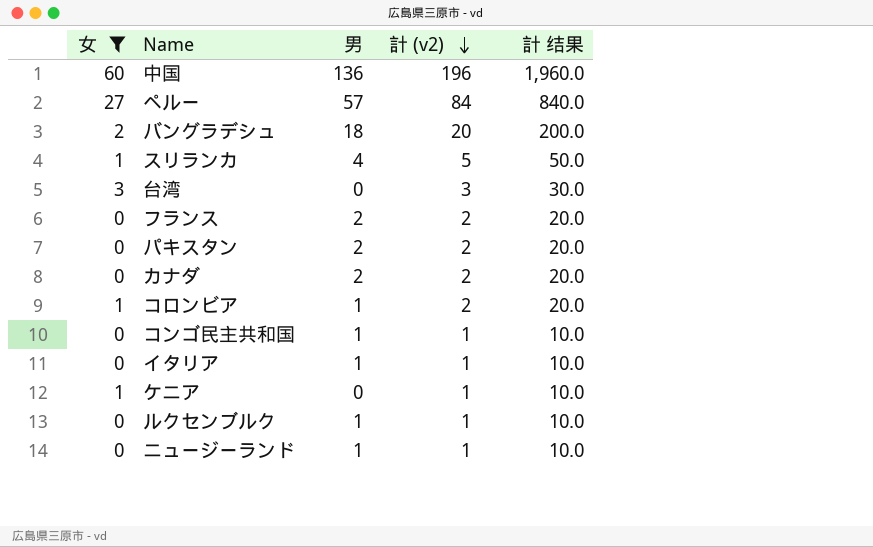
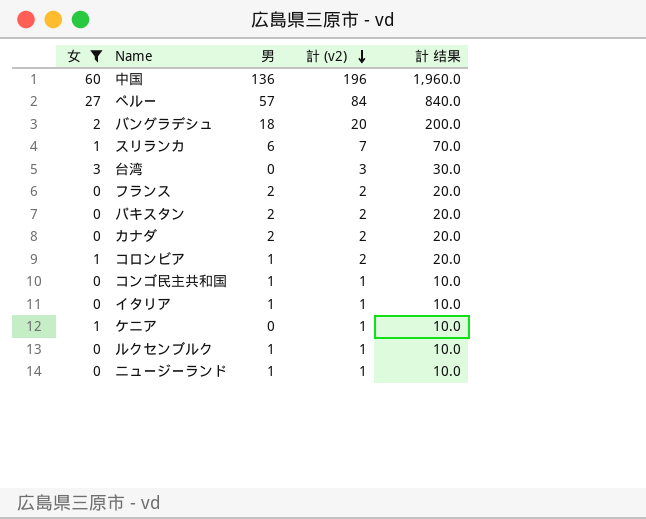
スリランカ | 男: 4 -> 6
スリランカ | 計 (v2): 5 -> 7
スリランカ | 計 结果: 50.0 -> 70.0

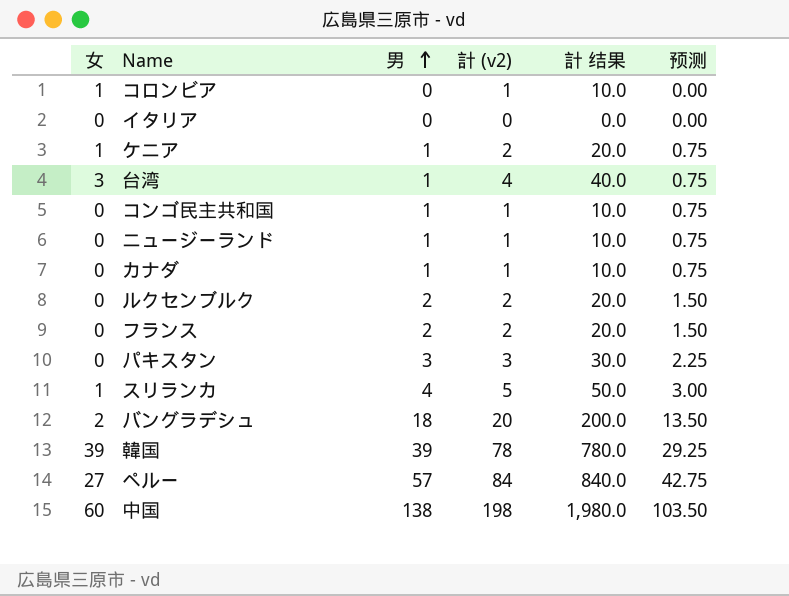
filter: 女 != 39 -> none
row order: 計 (v2) descending -> 男 ascending
column 预测 | formula: none -> [男] * 0.75
コロンビア | 男: 1 -> 0
コロンビア | 計 (v2): 2 -> 1
コロンビア | 計 结果: 20.0 -> 10.0
イタリア | 男: 1 -> 0
イタリア | 計 (v2): 1 -> 0
イタリア | 計 结果: 10.0 -> 0.0
ケニア | 男: 0 -> 1
ケニア | 計 (v2): 1 -> 2
ケニア | 計 结果: 10.0 -> 20.0
台湾 | 男: 0 -> 1
台湾 | 計 (v2): 3 -> 4
台湾 | 計 结果: 30.0 -> 40.0
カナダ | 男: 2 -> 1
カナダ | 計 (v2): 2 -> 1
カナダ | 計 结果: 20.0 -> 10.0
ルクセンブルク | 男: 1 -> 2
ルクセンブルク | 計 (v2): 1 -> 2
ルクセンブルク | 計 结果: 10.0 -> 20.0
パキスタン | 男: 2 -> 3
パキスタン | 計 (v2): 2 -> 3
パキスタン | 計 结果: 20.0 -> 30.0
スリランカ | 男: 6 -> 4
スリランカ | 計 (v2): 7 -> 5
スリランカ | 計 结果: 70.0 -> 50.0
中国 | 男: 136 -> 138
中国 | 計 (v2): 196 -> 198
中国 | 計 结果: 1,960.0 -> 1,980.0

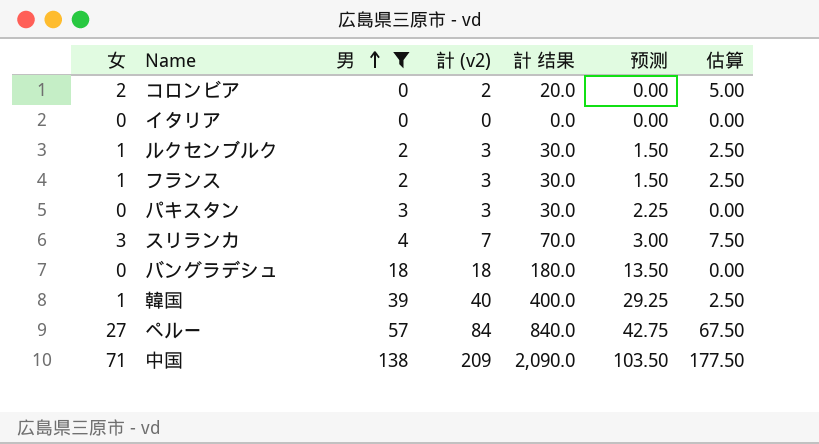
filter: none -> 男 != 1
column 估算 | formula: none -> [女] * 2.5
コロンビア | 女: 1 -> 2
コロンビア | 計 (v2): 1 -> 2
コロンビア | 計 结果: 10.0 -> 20.0
ルクセンブルク | 女: 0 -> 1
ルクセンブルク | 計 (v2): 2 -> 3
ルクセンブルク | 計 结果: 20.0 -> 30.0
フランス | 女: 0 -> 1
フランス | 計 (v2): 2 -> 3
フランス | 計 结果: 20.0 -> 30.0
スリランカ | 女: 1 -> 3
スリランカ | 計 (v2): 5 -> 7
スリランカ | 計 结果: 50.0 -> 70.0
バングラデシュ | 女: 2 -> 0
バングラデシュ | 計 (v2): 20 -> 18
バングラデシュ | 計 结果: 200.0 -> 180.0
韓国 | 女: 39 -> 1
韓国 | 計 (v2): 78 -> 40
韓国 | 計 结果: 780.0 -> 400.0
中国 | 女: 60 -> 71
中国 | 計 (v2): 198 -> 209
中国 | 計 结果: 1,980.0 -> 2,090.0

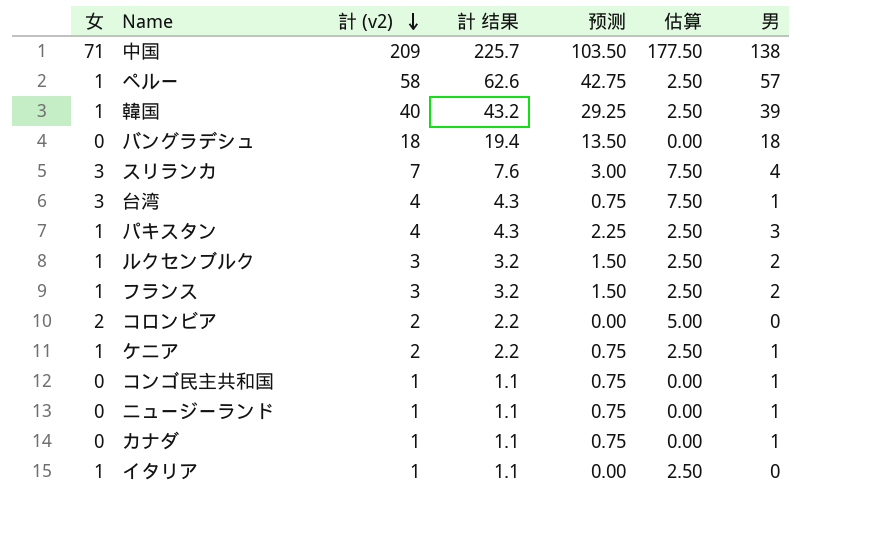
filter: 男 != 1 -> none
row order: 男 ascending -> 計 (v2) descending
column 計 结果 | formula: [計 (v2)] * 10 -> [計 (v2)] * 1.08
column 男 | position: 3 -> 7
ペルー | 女: 27 -> 1
ペルー | 計 (v2): 84 -> 58
ペルー | 估算: 67.50 -> 2.50
パキスタン | 女: 0 -> 1
パキスタン | 計 (v2): 3 -> 4
パキスタン | 估算: 0.00 -> 2.50
イタリア | 女: 0 -> 1
イタリア | 計 (v2): 0 -> 1
イタリア | 估算: 0.00 -> 2.50

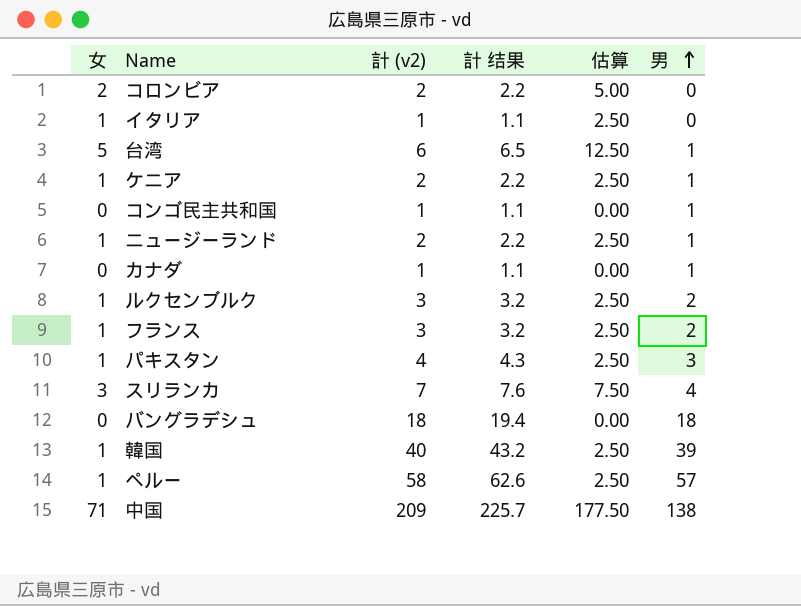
row order: 計 (v2) descending -> 男 ascending
column 预测 | formula: [男] * 0.75 -> none
台湾 | 女: 3 -> 5
台湾 | 計 (v2): 4 -> 6
台湾 | 計 结果: 4.3 -> 6.5
台湾 | 估算: 7.50 -> 12.50
ニュージーランド | 女: 0 -> 1
ニュージーランド | 計 (v2): 1 -> 2
ニュージーランド | 計 结果: 1.1 -> 2.2
ニュージーランド | 估算: 0.00 -> 2.50

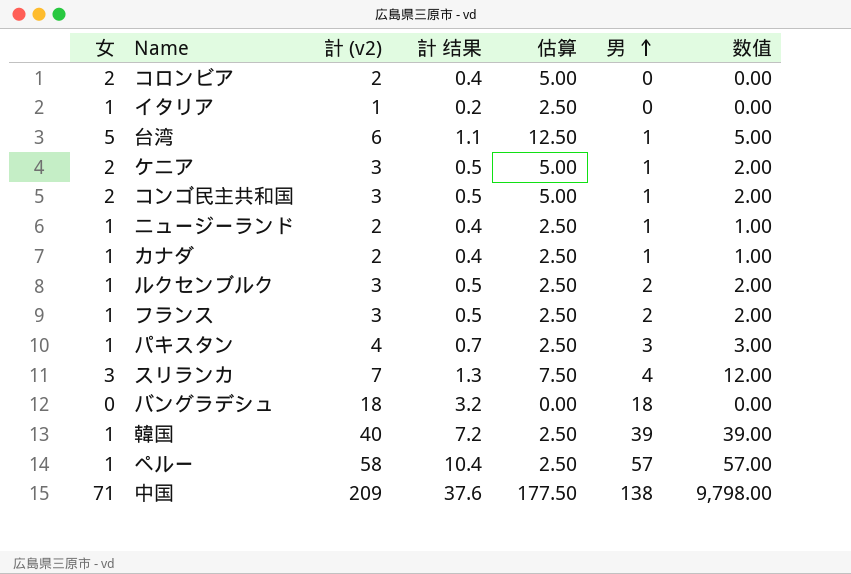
column 計 结果 | formula: [計 (v2)] * 1.08 -> [計 (v2)] * 0.18
column 数值 | formula: none -> [女] * [男]
ケニア | 女: 1 -> 2
ケニア | 計 (v2): 2 -> 3
ケニア | 估算: 2.50 -> 5.00
コンゴ民主共和国 | 女: 0 -> 2
コンゴ民主共和国 | 計 (v2): 1 -> 3
コンゴ民主共和国 | 估算: 0.00 -> 5.00
カナダ | 女: 0 -> 1
カナダ | 計 (v2): 1 -> 2
カナダ | 估算: 0.00 -> 2.50

